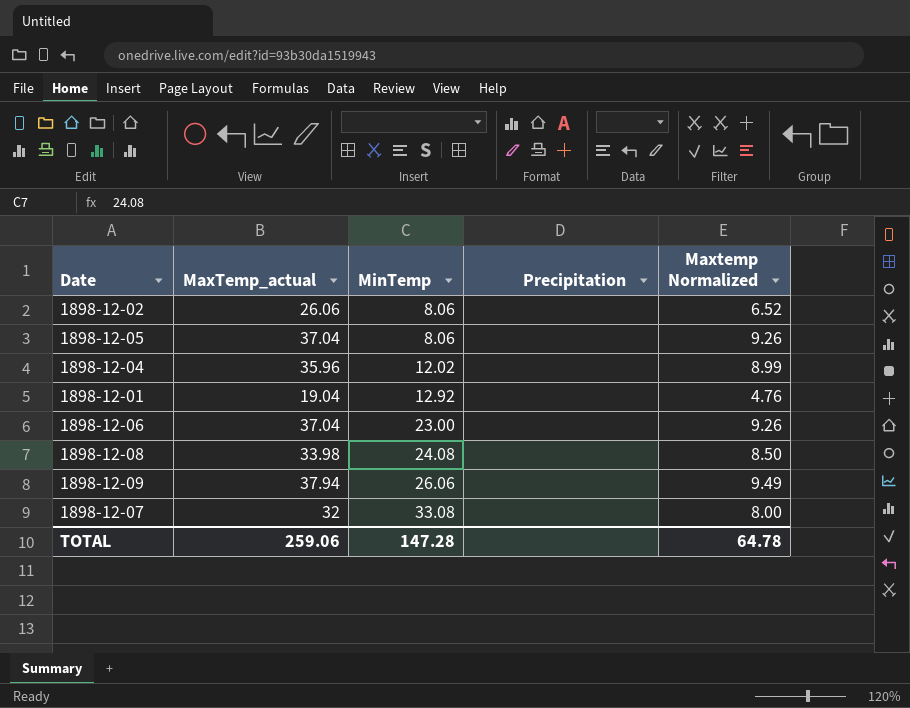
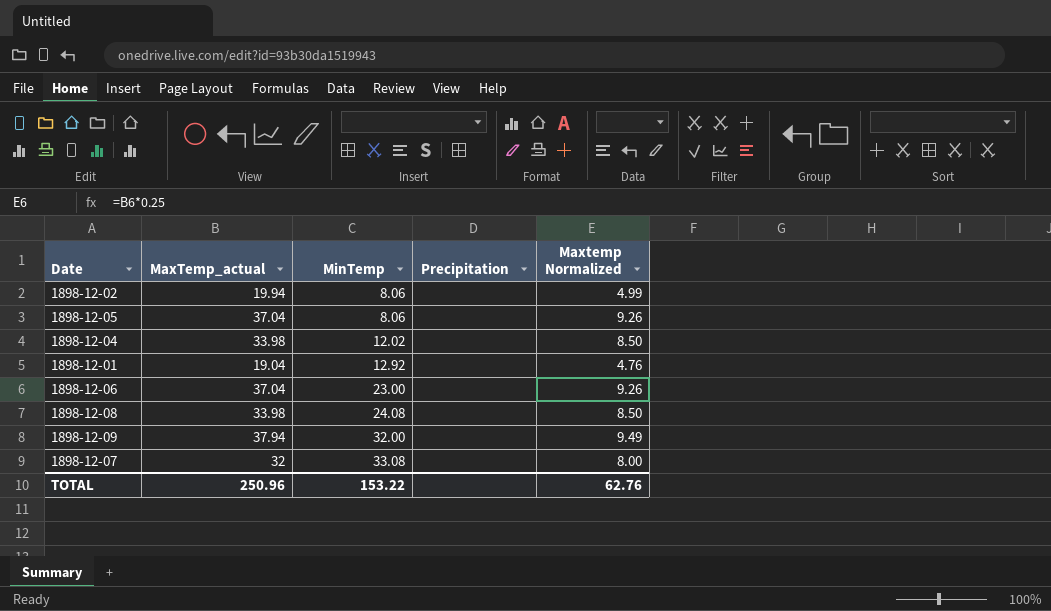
1898-12-02 | MaxTemp_actual: 26.06 -> 19.94
1898-12-02 | Maxtemp Normalized: 6.52 -> 4.99
1898-12-04 | MaxTemp_actual: 35.96 -> 33.98
1898-12-04 | Maxtemp Normalized: 8.99 -> 8.50
1898-12-09 | MinTemp: 26.06 -> 32.00
TOTAL | MaxTemp_actual: 259.06 -> 250.96
TOTAL | MinTemp: 147.28 -> 153.22
TOTAL | Maxtemp Normalized: 64.78 -> 62.76

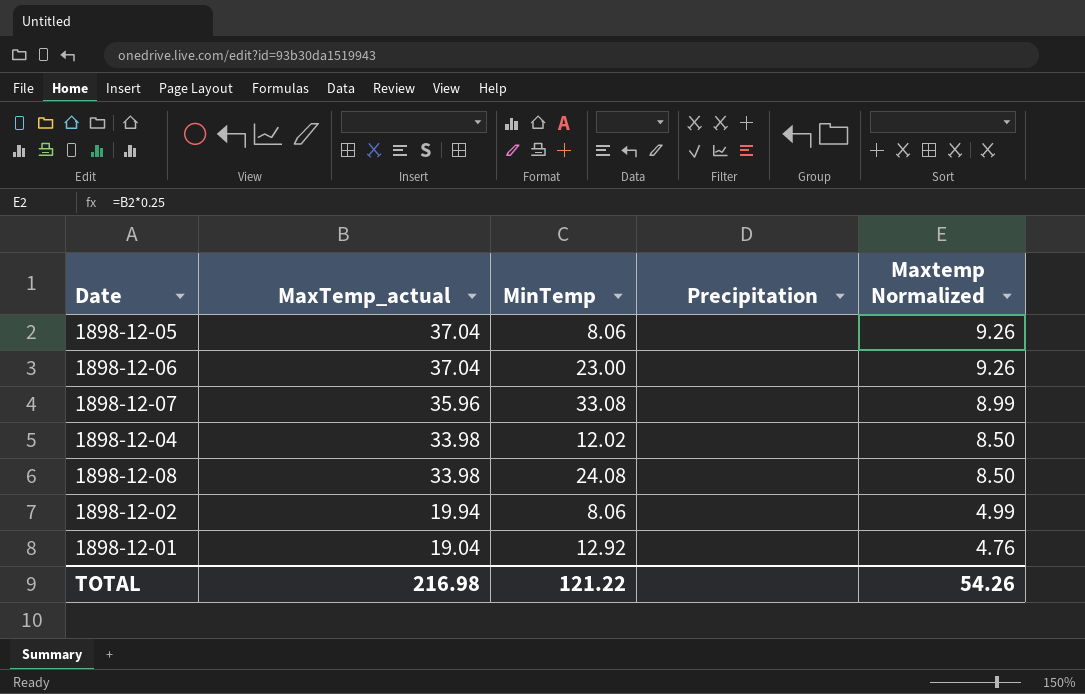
row order: MinTemp ascending -> MaxTemp_actual descending
row 1898-12-09: 37.94 | 32.00 | none | 9.49 -> none
1898-12-07 | MaxTemp_actual: 32 -> 35.96
1898-12-07 | Maxtemp Normalized: 8.00 -> 8.99
TOTAL | MaxTemp_actual: 250.96 -> 216.98
TOTAL | MinTemp: 153.22 -> 121.22
TOTAL | Maxtemp Normalized: 62.76 -> 54.26

